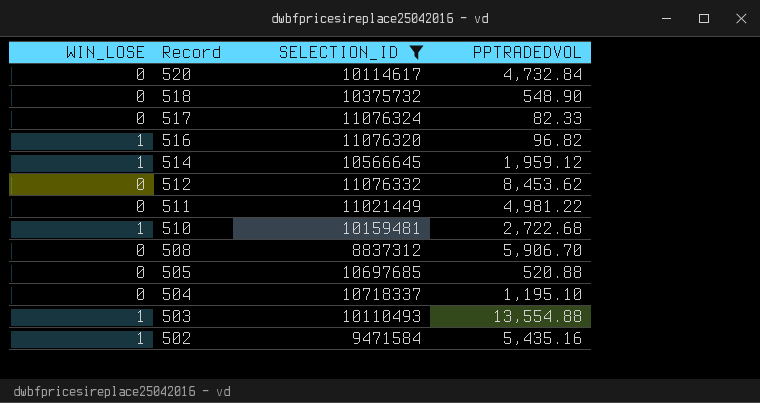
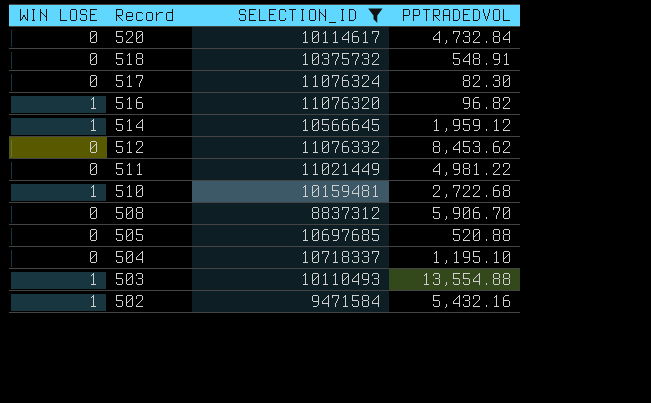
column name: WIN_LOSE -> WIN LOSE
518 | PPTRADEDVOL: 548.90 -> 548.91
517 | PPTRADEDVOL: 82.33 -> 82.30
502 | PPTRADEDVOL: 5,435.16 -> 5,432.16

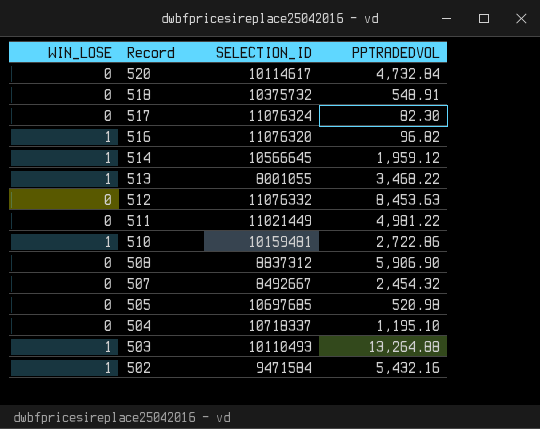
filter: SELECTION_ID >= 8837312 -> none
column name: WIN LOSE -> WIN_LOSE
512 | PPTRADEDVOL: 8,453.62 -> 8,453.63
510 | PPTRADEDVOL: 2,722.68 -> 2,722.86
508 | PPTRADEDVOL: 5,906.70 -> 5,906.90
505 | PPTRADEDVOL: 520.88 -> 520.98
503 | PPTRADEDVOL: 13,554.88 -> 13,264.88

